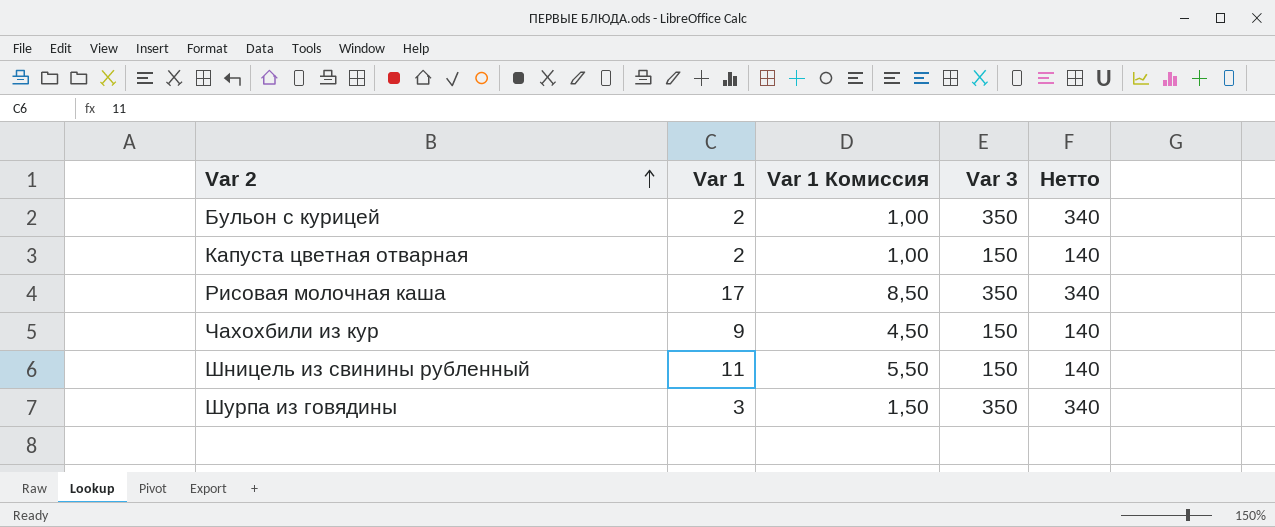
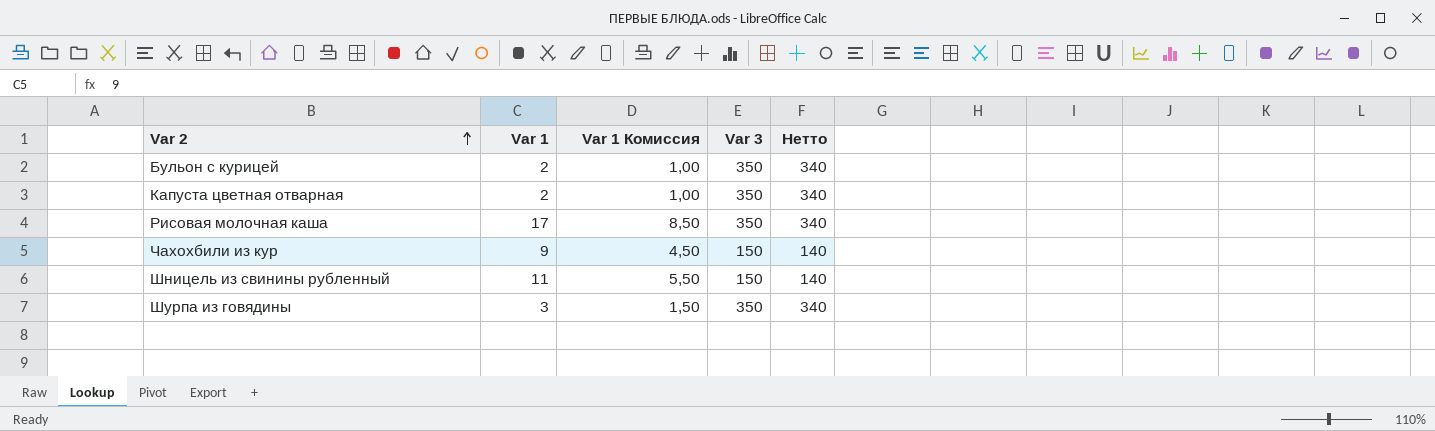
Капуста цветная отварная | Var 3: 150 -> 350
Капуста цветная отварная | Нетто: 140 -> 340

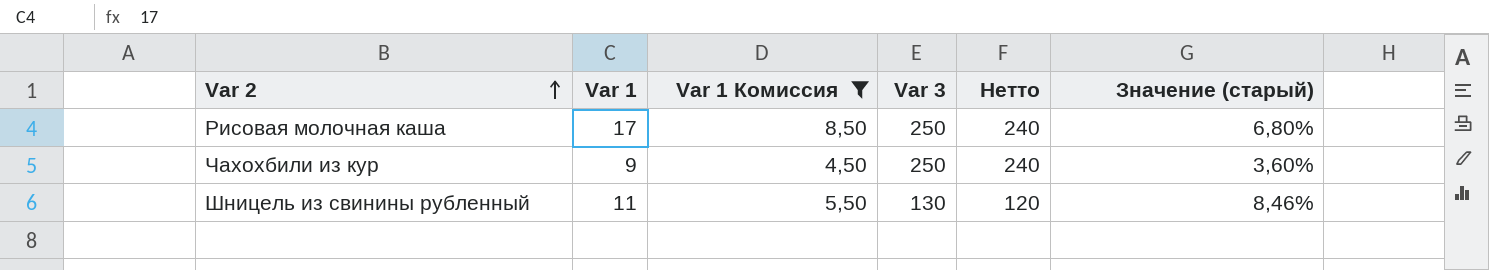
filter: none -> Var 1 Комиссия >= 4,50
column Значение (старый) | formula: none -> [Var 1] / [Var 3]
Рисовая молочная каша | Var 3: 350 -> 250
Рисовая молочная каша | Нетто: 340 -> 240
Чахохбили из кур | Var 3: 150 -> 250
Чахохбили из кур | Нетто: 140 -> 240
Шницель из свинины рубленный | Var 3: 150 -> 130
Шницель из свинины рубленный | Нетто: 140 -> 120

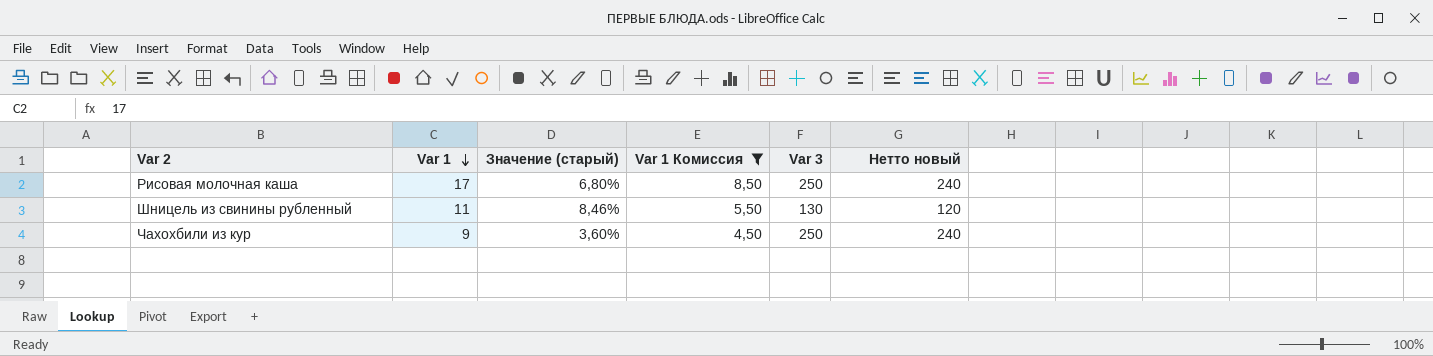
row order: Var 2 ascending -> Var 1 descending
column Значение (старый) | position: 6 -> 3
column name: Нетто -> Нетто новый

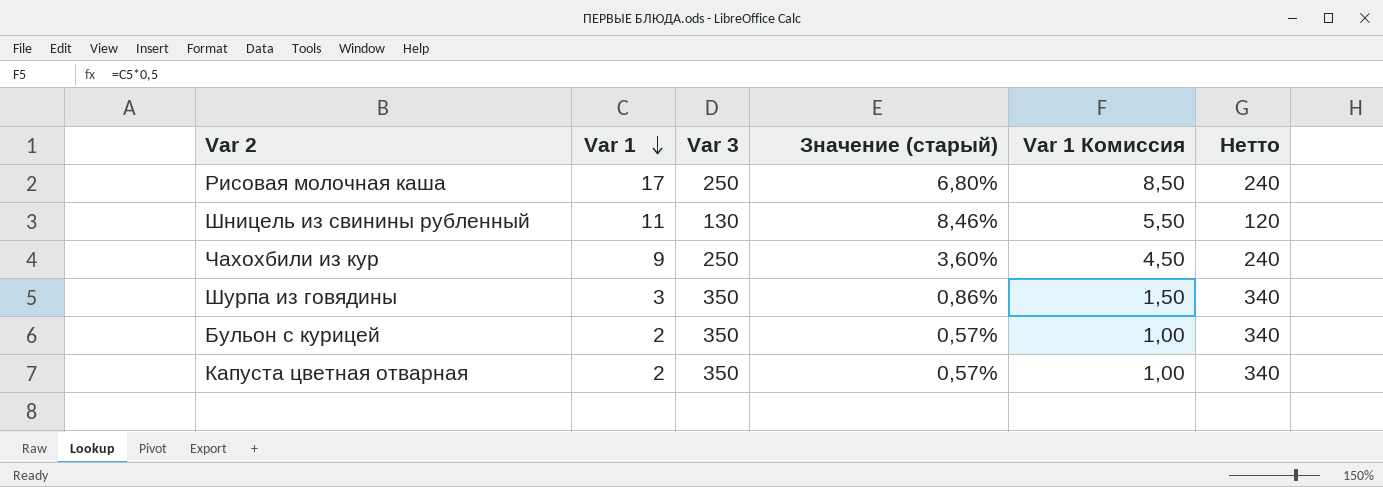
filter: Var 1 Комиссия >= 4,50 -> none
column Var 3 | position: 5 -> 3
column name: Нетто новый -> Нетто

